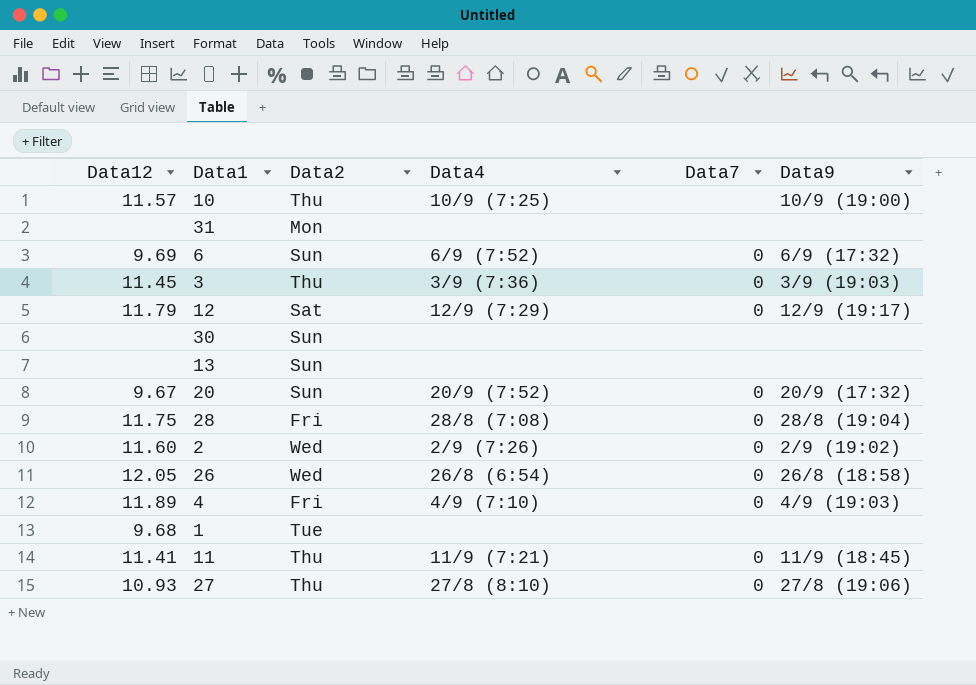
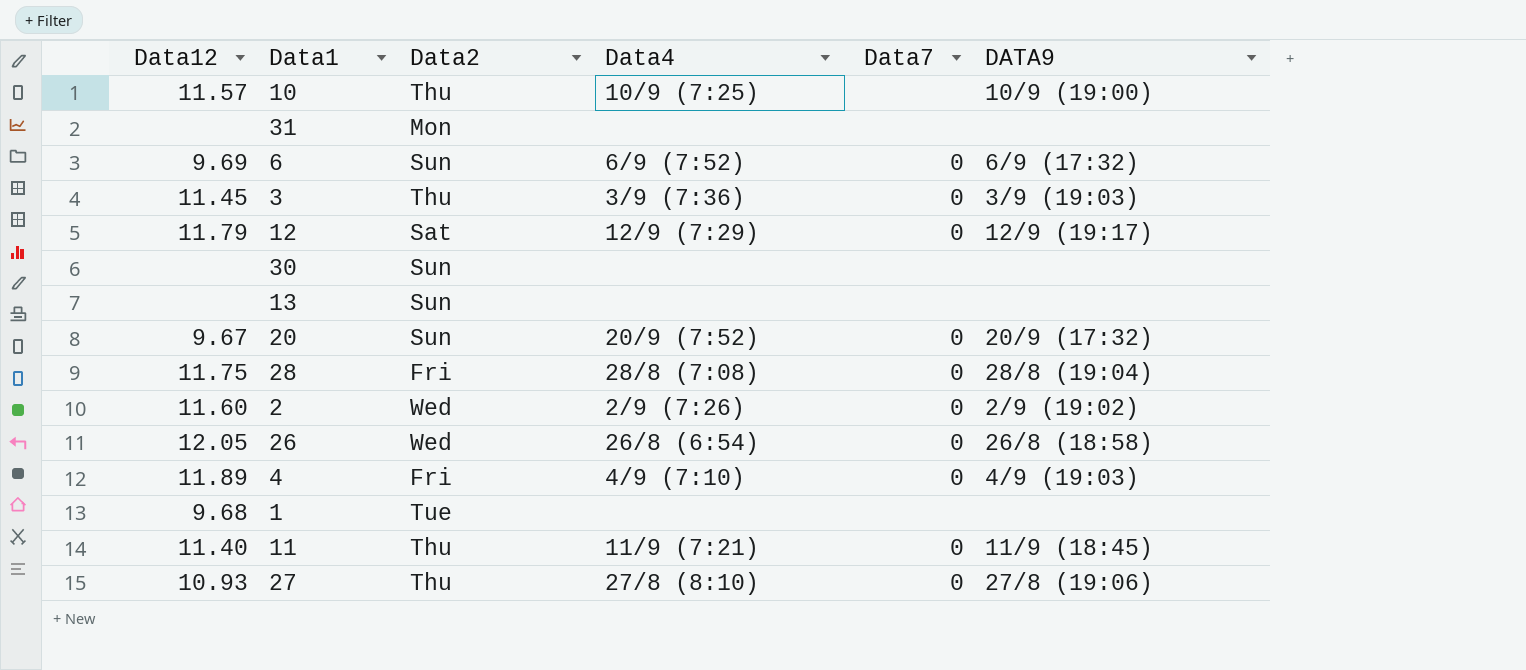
column name: Data9 -> DATA9
11 | Data12: 11.41 -> 11.40

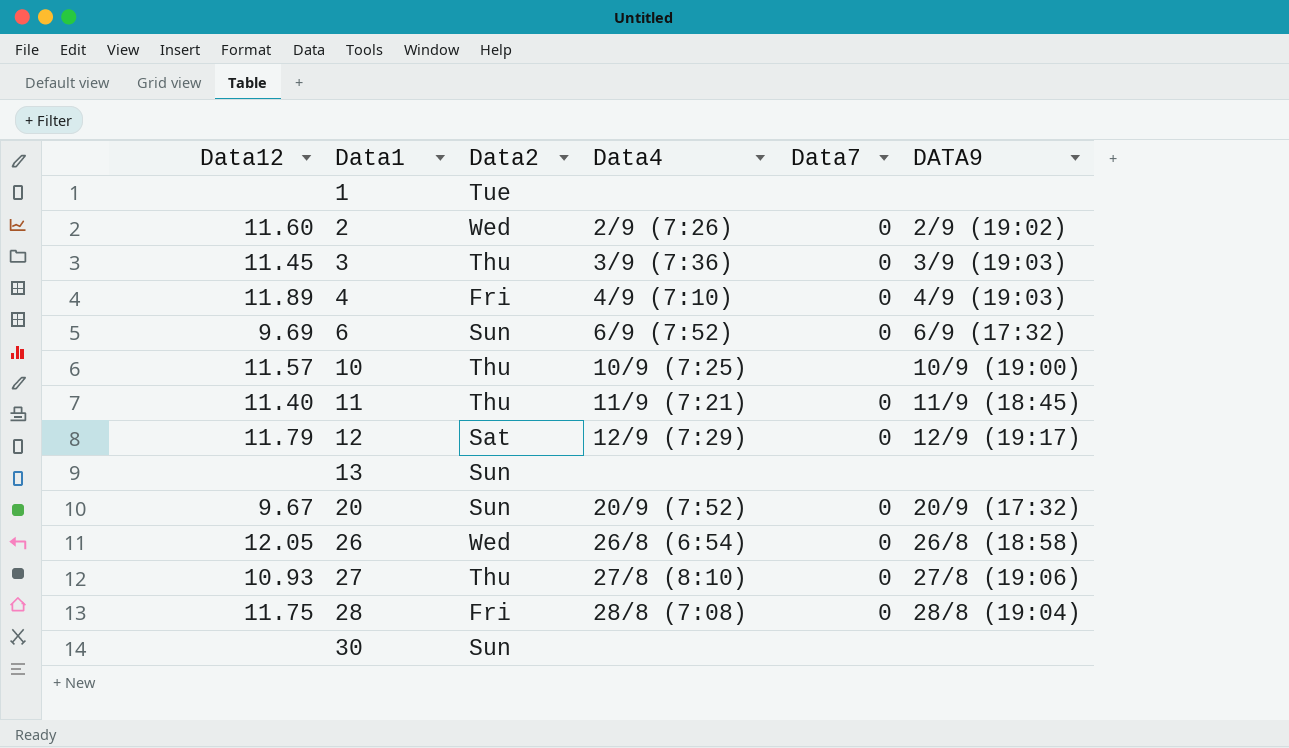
row order: none -> Data1 ascending
row 31: none | Mon | none | none | none -> none
1 | Data12: 9.68 -> none

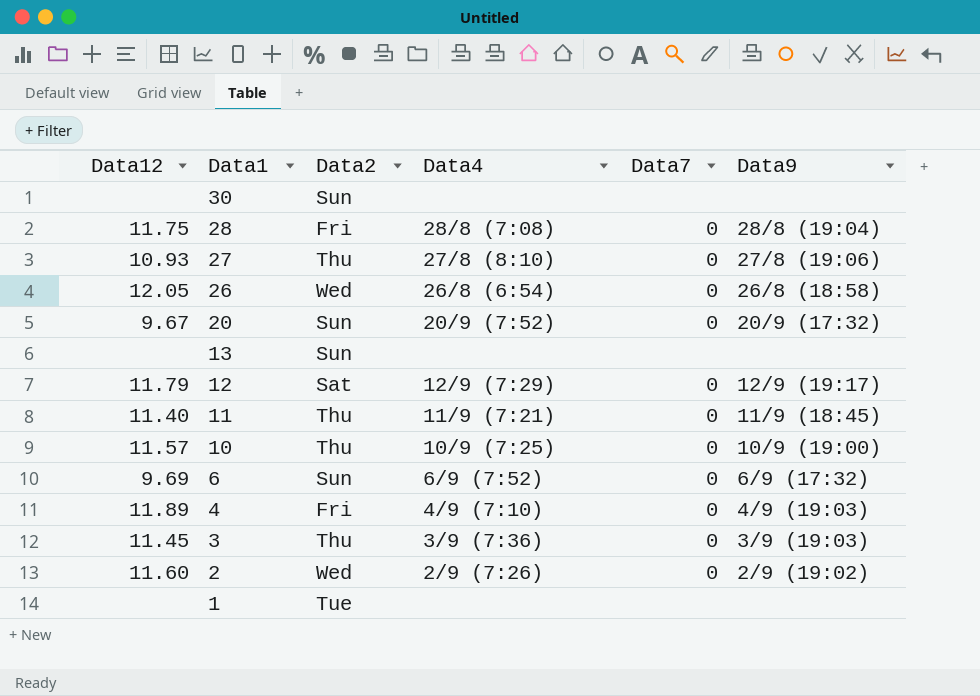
row order: Data1 ascending -> Data1 descending
column name: DATA9 -> Data9
10 | Data7: none -> 0

